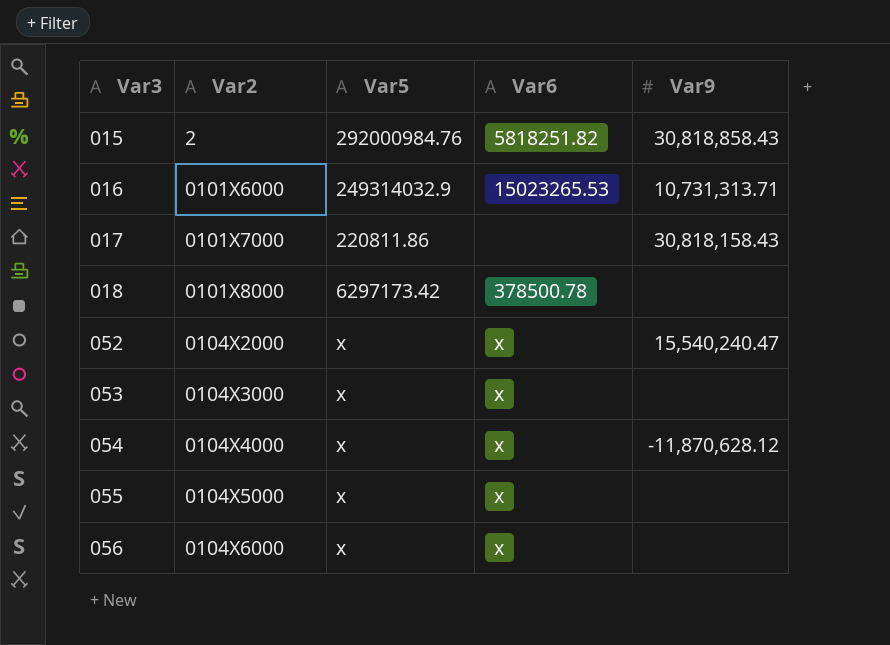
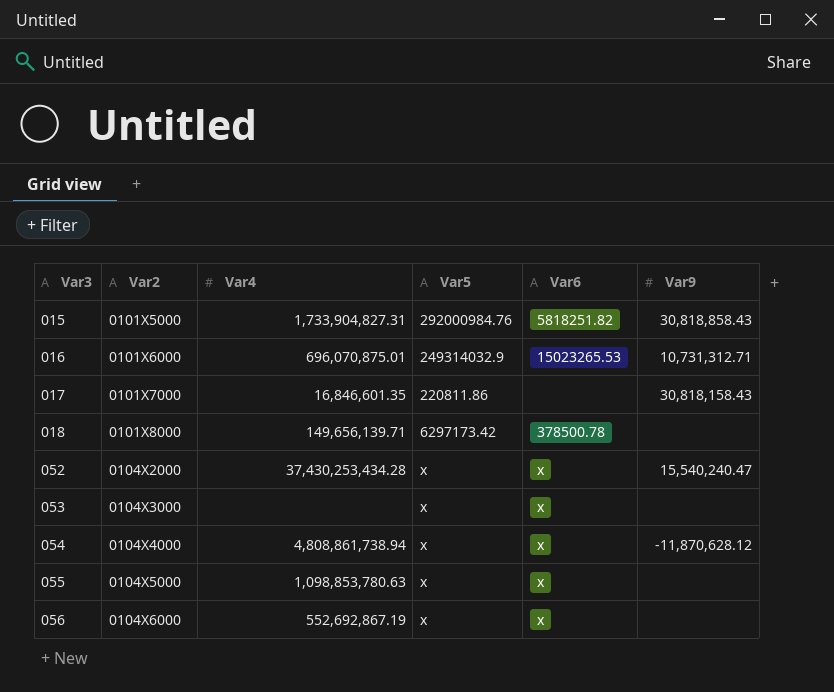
column Var4 | position: none -> 3
015 | Var2: 2 -> 0101Х5000
016 | Var9: 10,731,313.71 -> 10,731,312.71

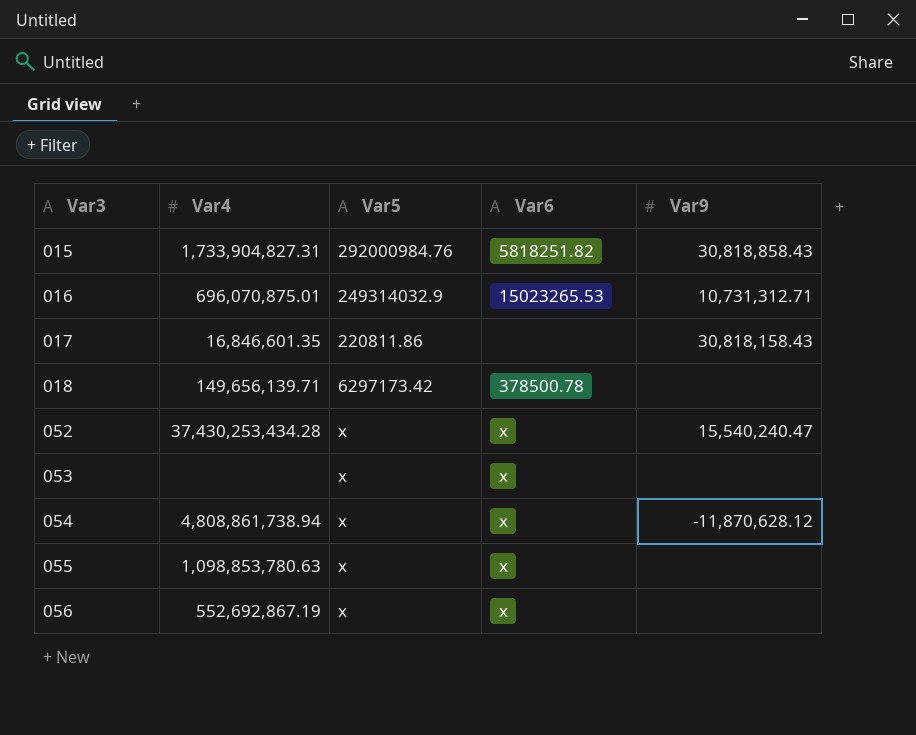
column Var2 | position: 2 -> none

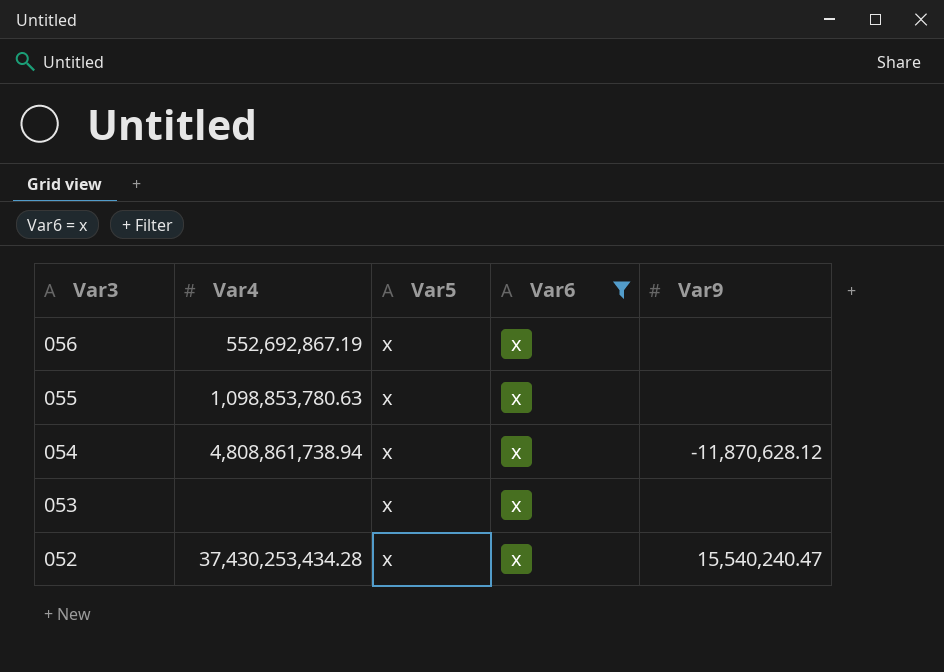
filter: none -> Var6 = x
row order: Var3 ascending -> Var3 descending

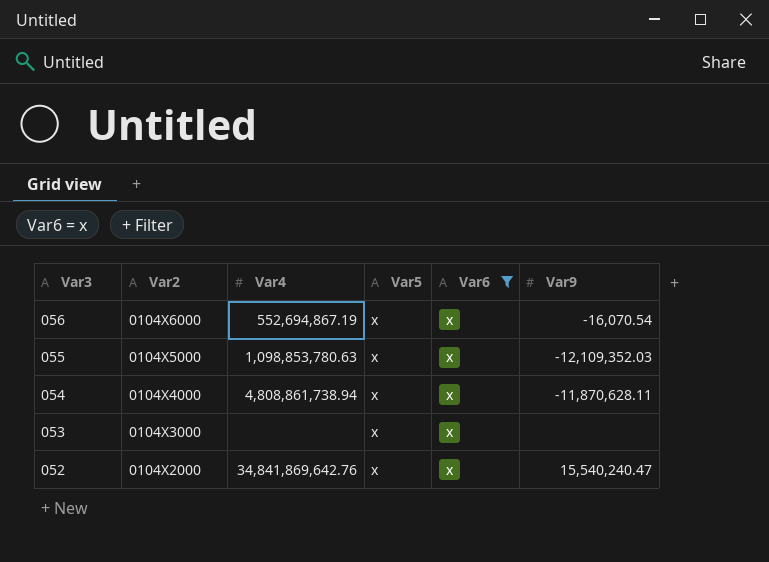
column Var2 | position: none -> 2
056 | Var4: 552,692,867.19 -> 552,694,867.19
056 | Var9: none -> -16,070.54
055 | Var9: none -> -12,109,352.03
054 | Var9: -11,870,628.12 -> -11,870,628.11
052 | Var4: 37,430,253,434.28 -> 34,841,869,642.76

